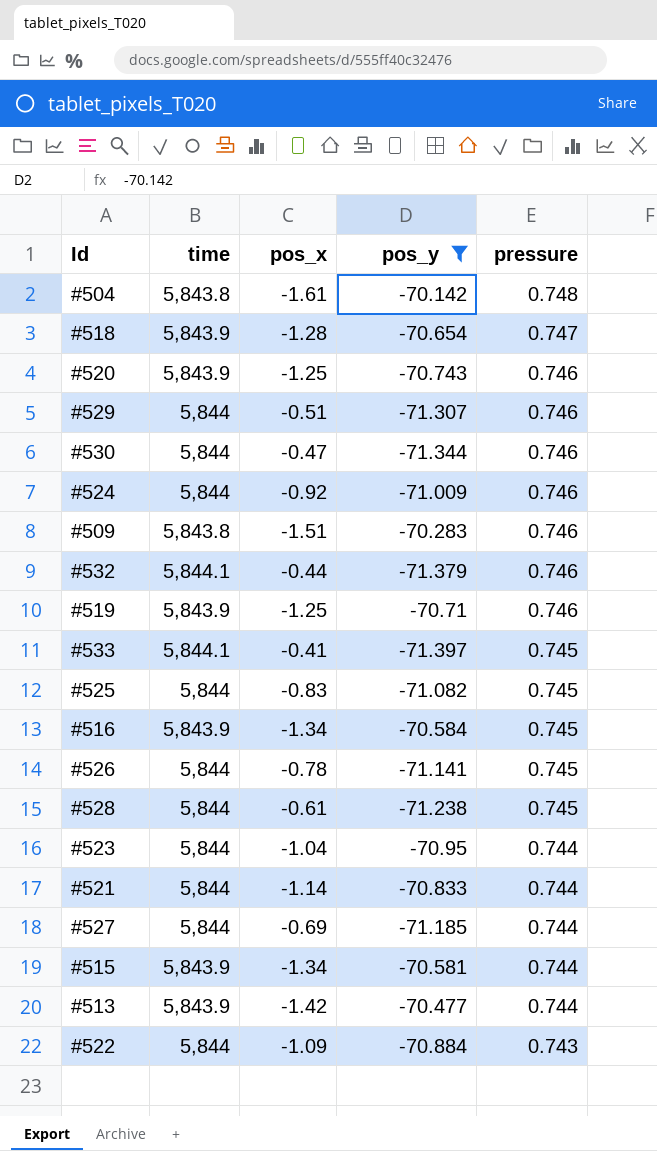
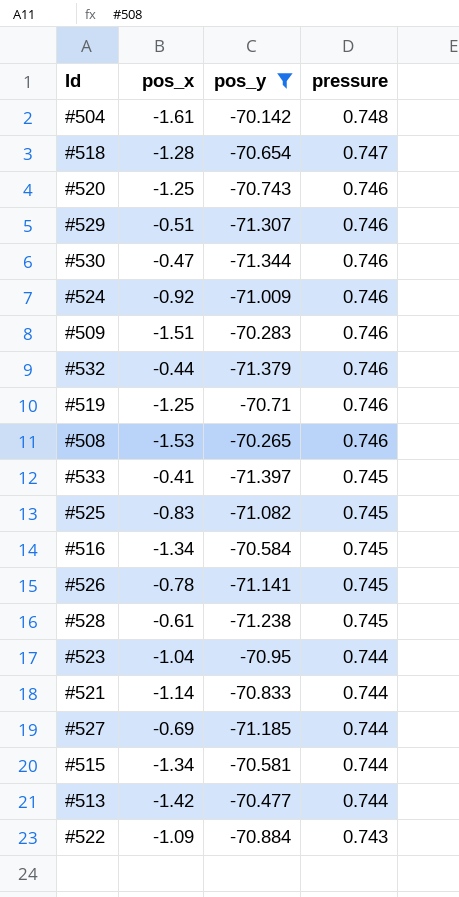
column time | position: 2 -> none
row #508: none -> -1.53 | -70.265 | 0.746

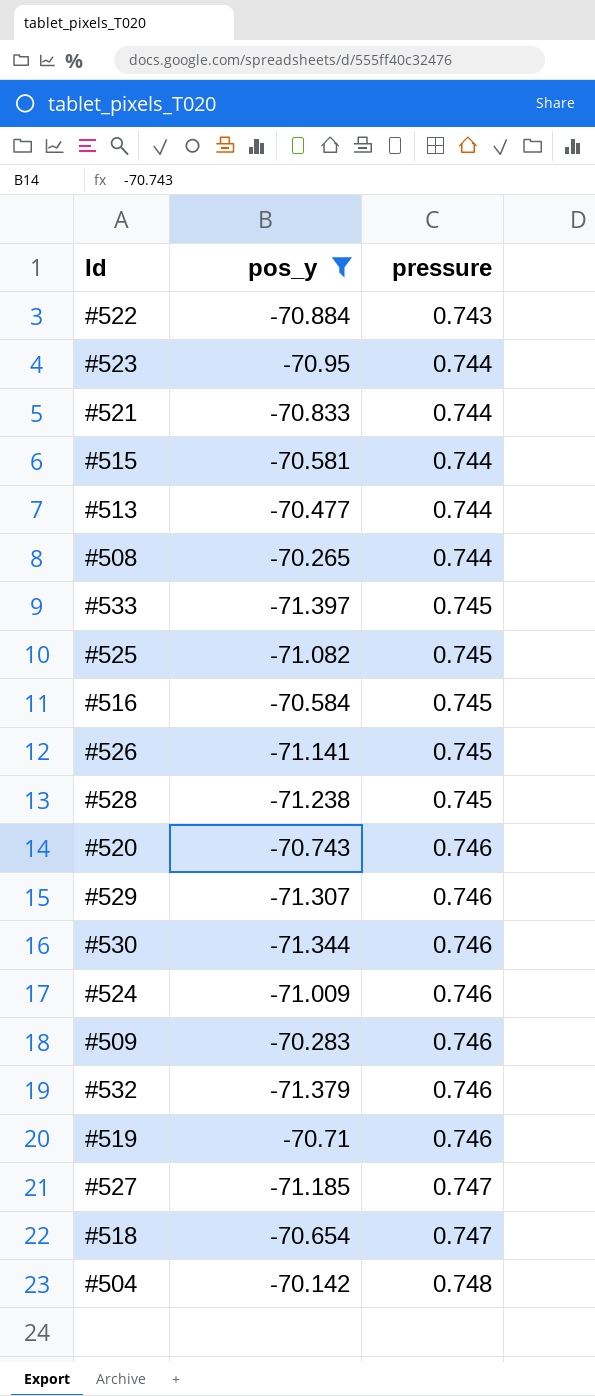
row order: pressure descending -> pressure ascending
column pos_x | position: 2 -> none
#508 | pressure: 0.746 -> 0.744
#527 | pressure: 0.744 -> 0.747

